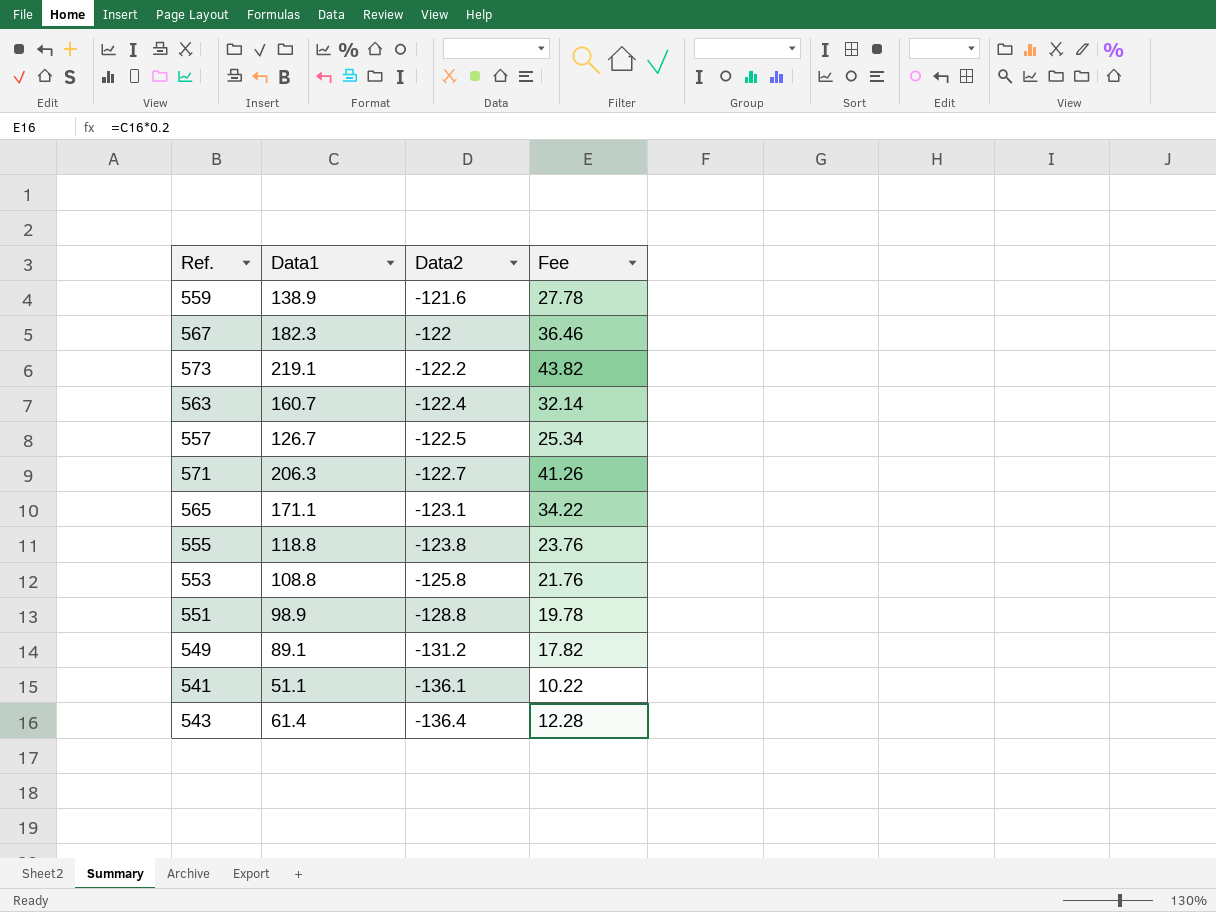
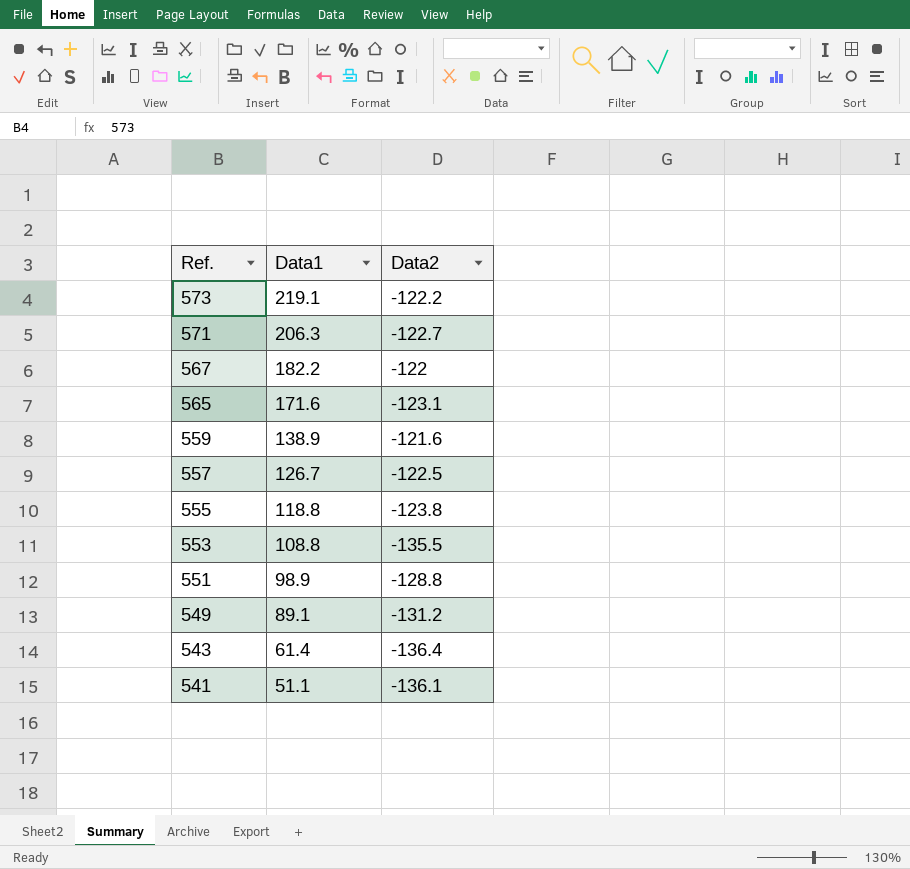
row order: Data2 descending -> Ref. descending
column Fee | formula: [Data1] * 0.2 -> none
row 563: 160.7 | -122.4 | 32.14 -> none
567 | Data1: 182.3 -> 182.2
565 | Data1: 171.1 -> 171.6
553 | Data2: -125.8 -> -135.5

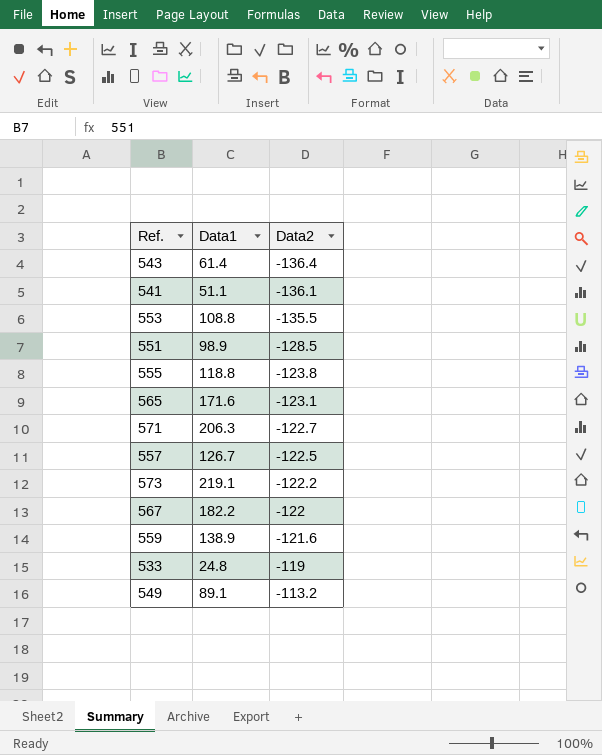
row order: Ref. descending -> Data2 ascending
551 | Data2: -128.8 -> -128.5
row 533: none -> 24.8 | -119
549 | Data2: -131.2 -> -113.2

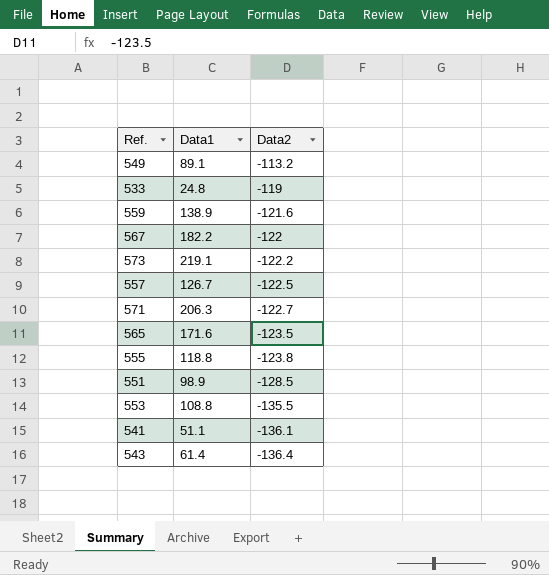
row order: Data2 ascending -> Data2 descending
565 | Data2: -123.1 -> -123.5

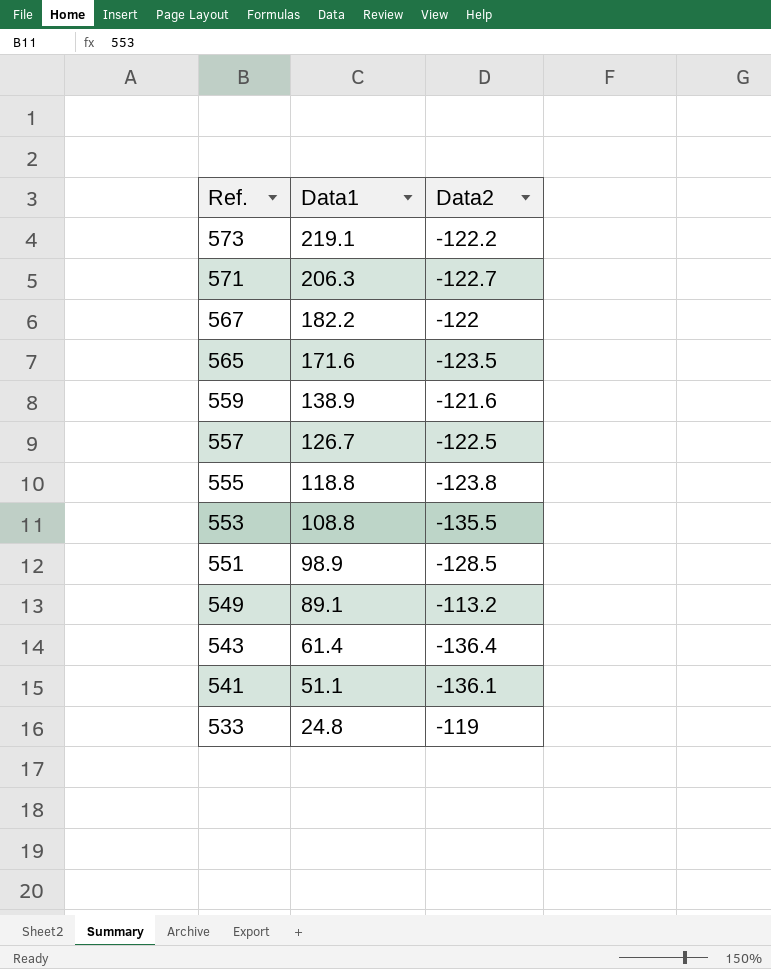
row order: Data2 descending -> Ref. descending

